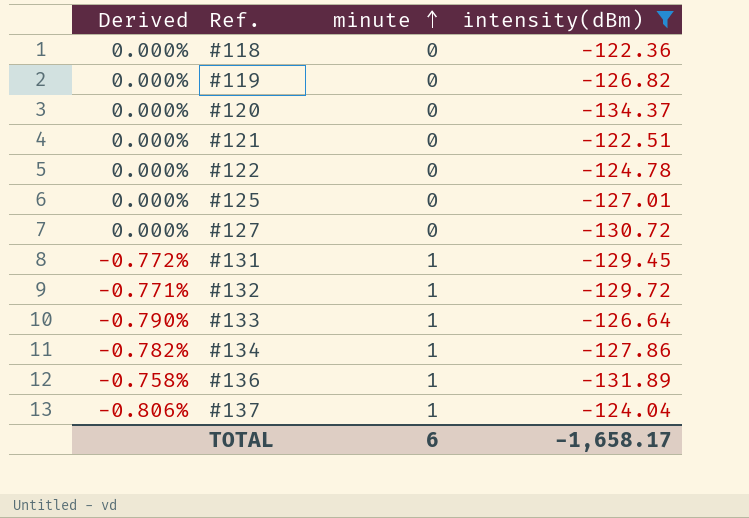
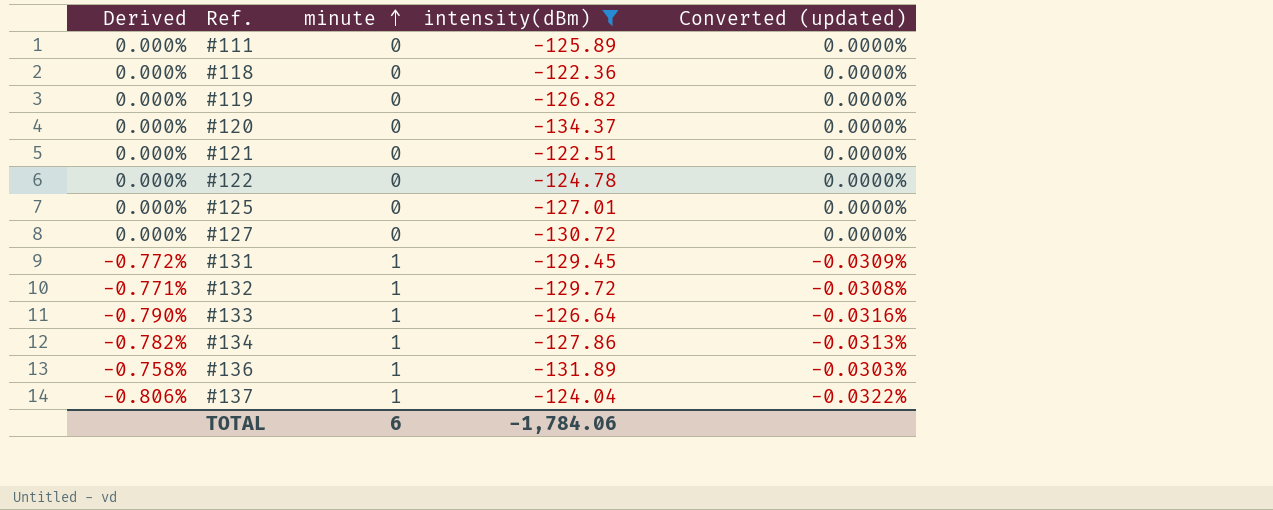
column Converted (updated) | formula: none -> [Derived] * 0.04
row #111: none -> 0.000% | 0 | -125.89 | 0.0000%
TOTAL | intensity(dBm): -1,658.17 -> -1,784.06

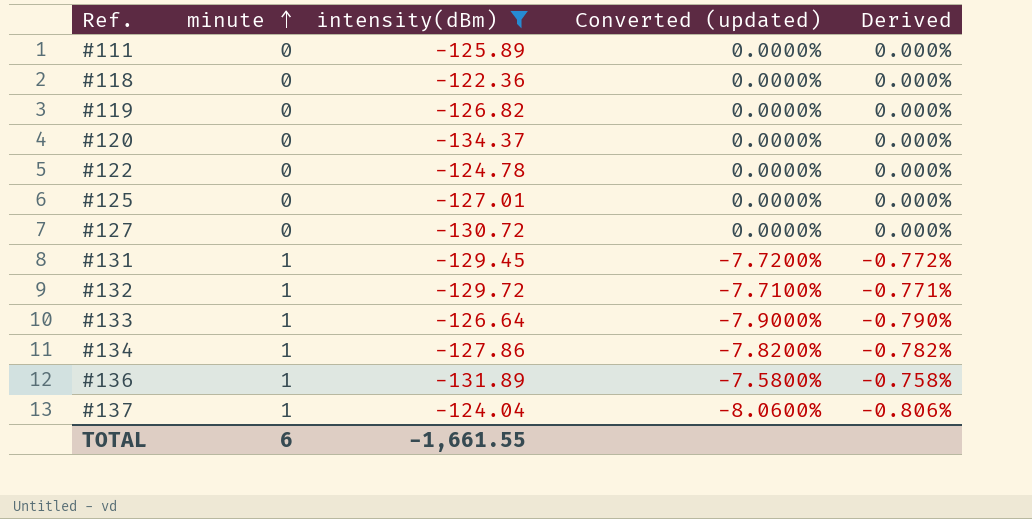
column Converted (updated) | formula: [Derived] * 0.04 -> [Derived] * 10
column Derived | position: 1 -> 5
row #121: 0.000% | 0 | -122.51 | 0.0000% -> none
TOTAL | intensity(dBm): -1,784.06 -> -1,661.55

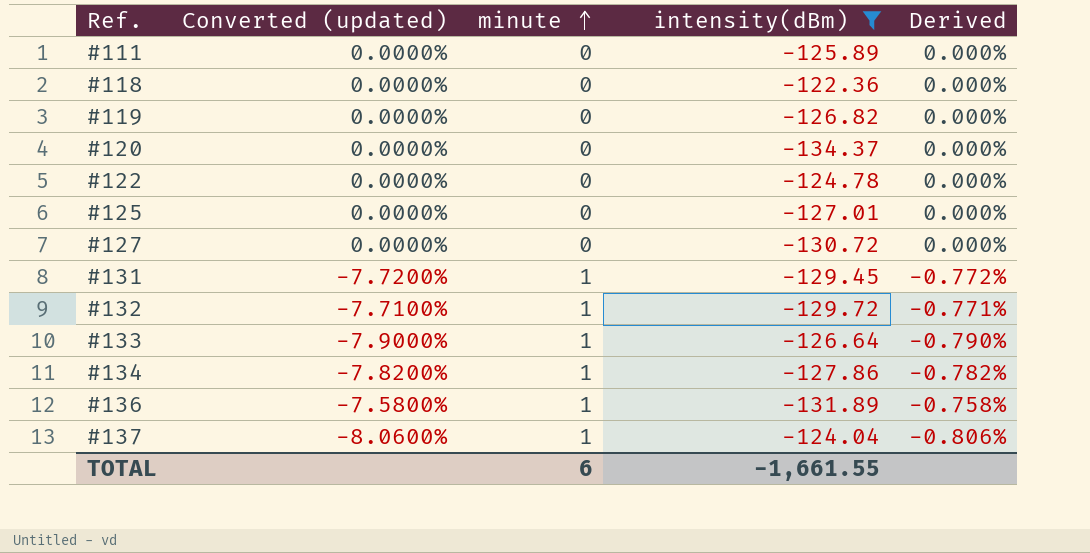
column Converted (updated) | position: 4 -> 2

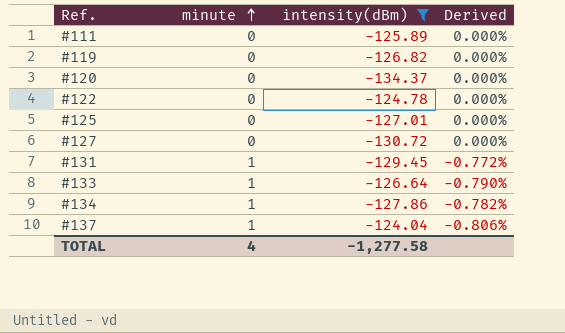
column Converted (updated) | formula: [Derived] * 10 -> none
row #118: 0.0000% | 0 | -122.36 | 0.000% -> none
row #132: -7.7100% | 1 | -129.72 | -0.771% -> none
row #136: -7.5800% | 1 | -131.89 | -0.758% -> none
TOTAL | minute: 6 -> 4
TOTAL | intensity(dBm): -1,661.55 -> -1,277.58

